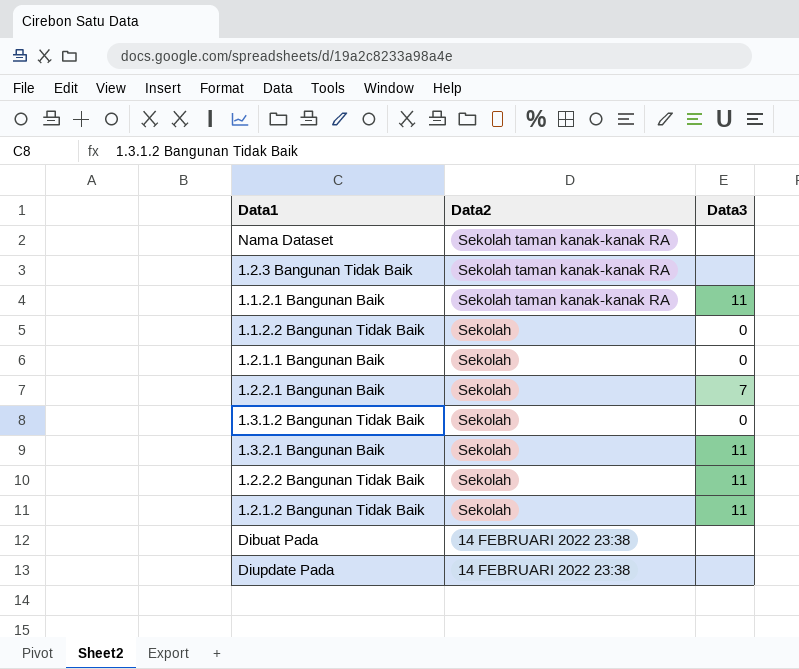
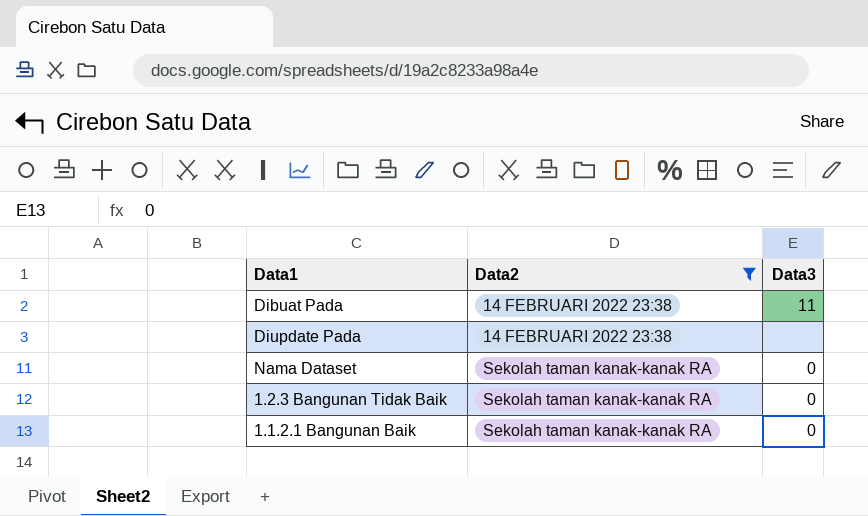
filter: none -> Data2 != Sekolah
row order: Data2 descending -> Data2 ascending
Dibuat Pada | Data3: none -> 11
Nama Dataset | Data3: none -> 0
1.2.3 Bangunan Tidak Baik | Data3: none -> 0
1.1.2.1 Bangunan Baik | Data3: 11 -> 0

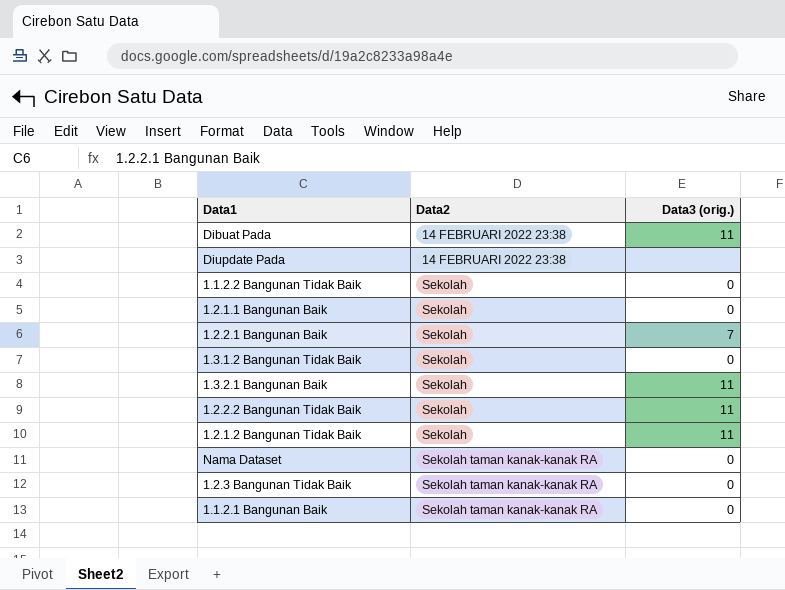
filter: Data2 != Sekolah -> none
column name: Data3 -> Data3 (orig.)

